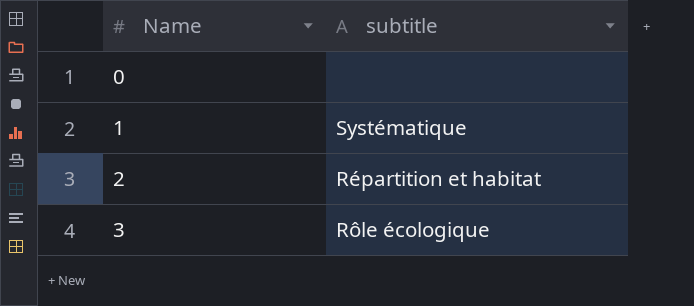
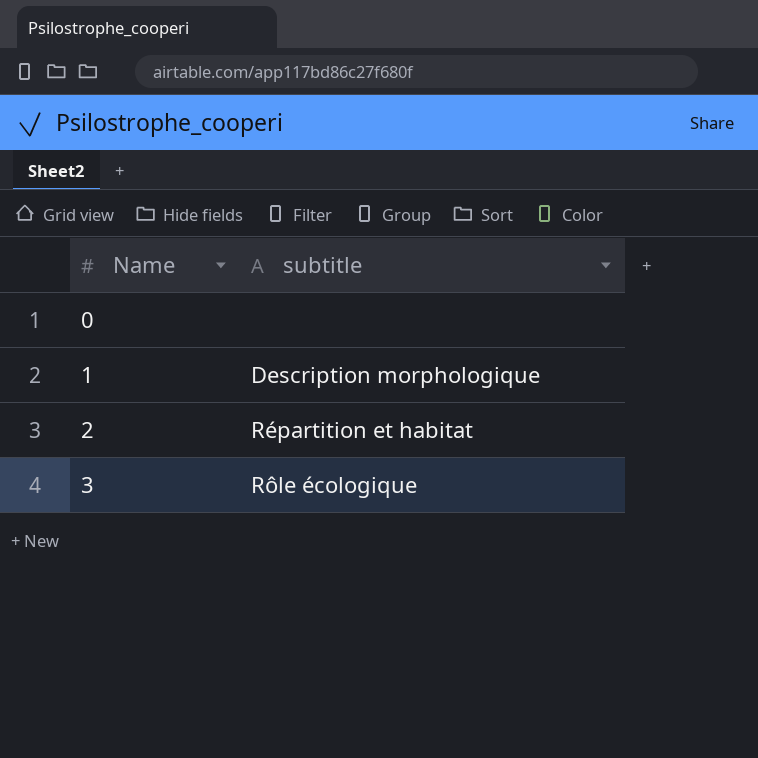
1 | subtitle: Systématique -> Description morphologique

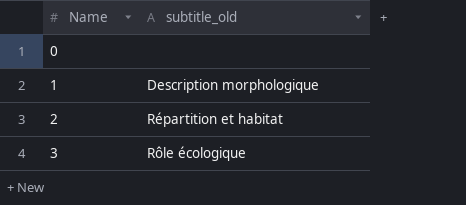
column name: subtitle -> subtitle_old

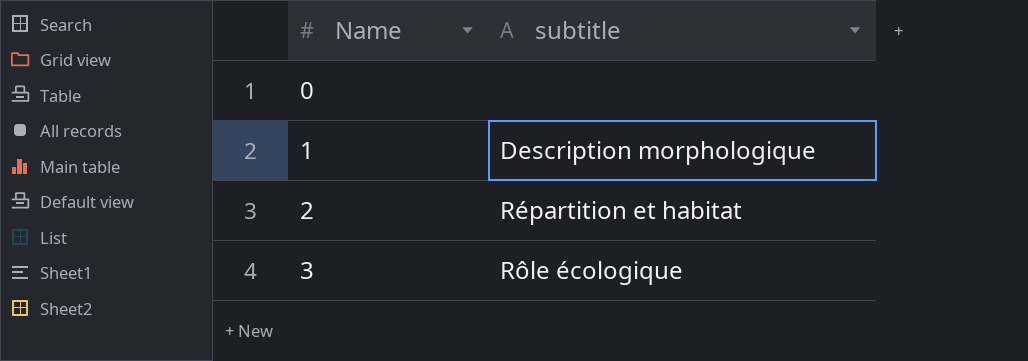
column name: subtitle_old -> subtitle

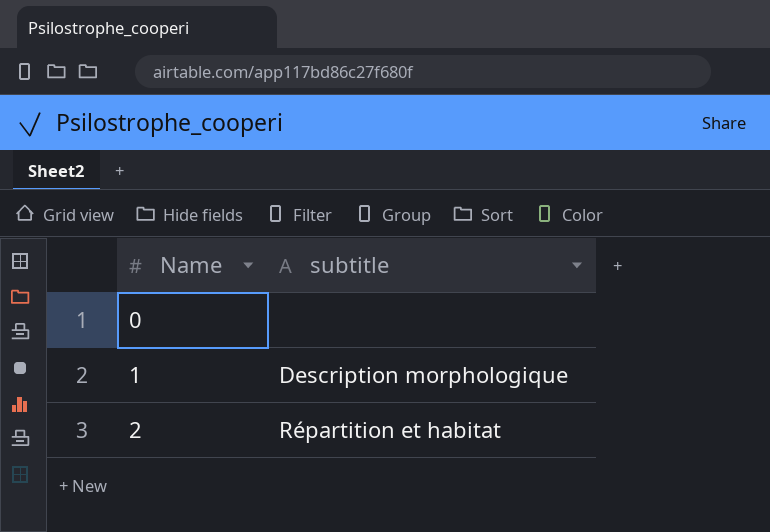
row 3: Rôle écologique -> none

